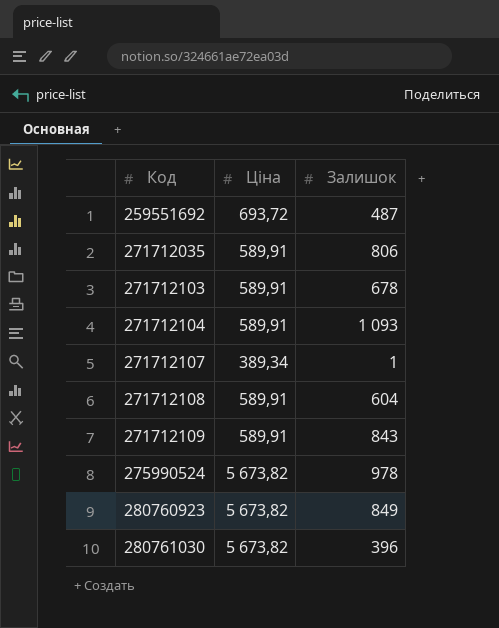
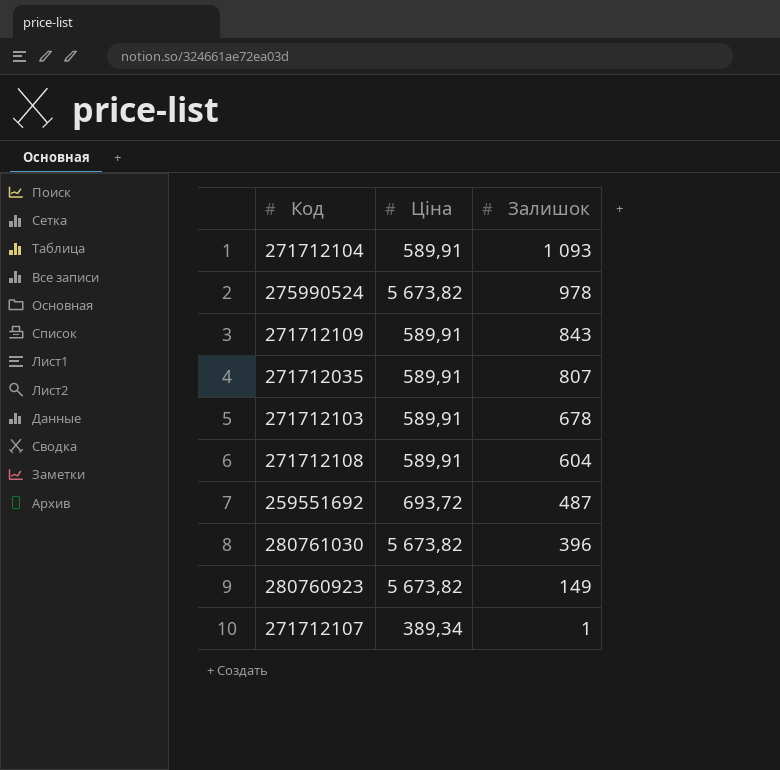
row order: Код ascending -> Залишок descending
271712035 | Залишок: 806 -> 807
280760923 | Залишок: 849 -> 149

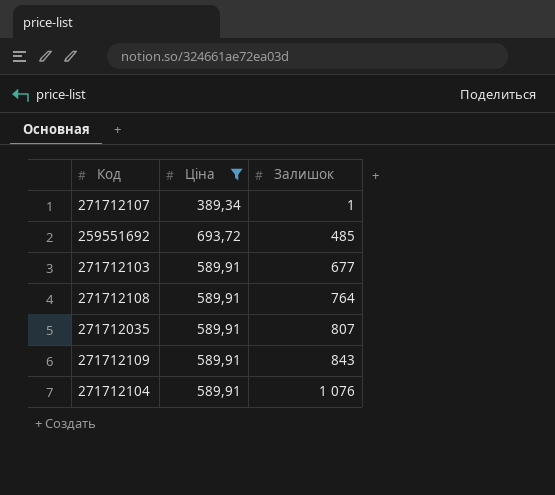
filter: none -> Ціна != 5 673,82
row order: Залишок descending -> Залишок ascending
259551692 | Залишок: 487 -> 485
271712103 | Залишок: 678 -> 677
271712108 | Залишок: 604 -> 764
271712104 | Залишок: 1 093 -> 1 076

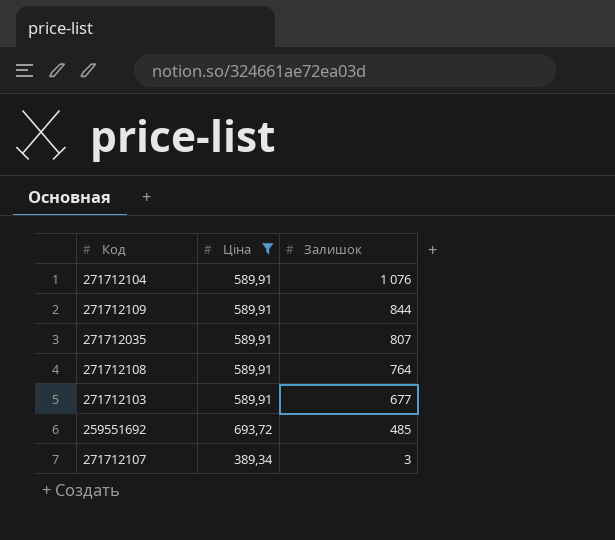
row order: Залишок ascending -> Залишок descending
271712109 | Залишок: 843 -> 844
271712107 | Залишок: 1 -> 3

